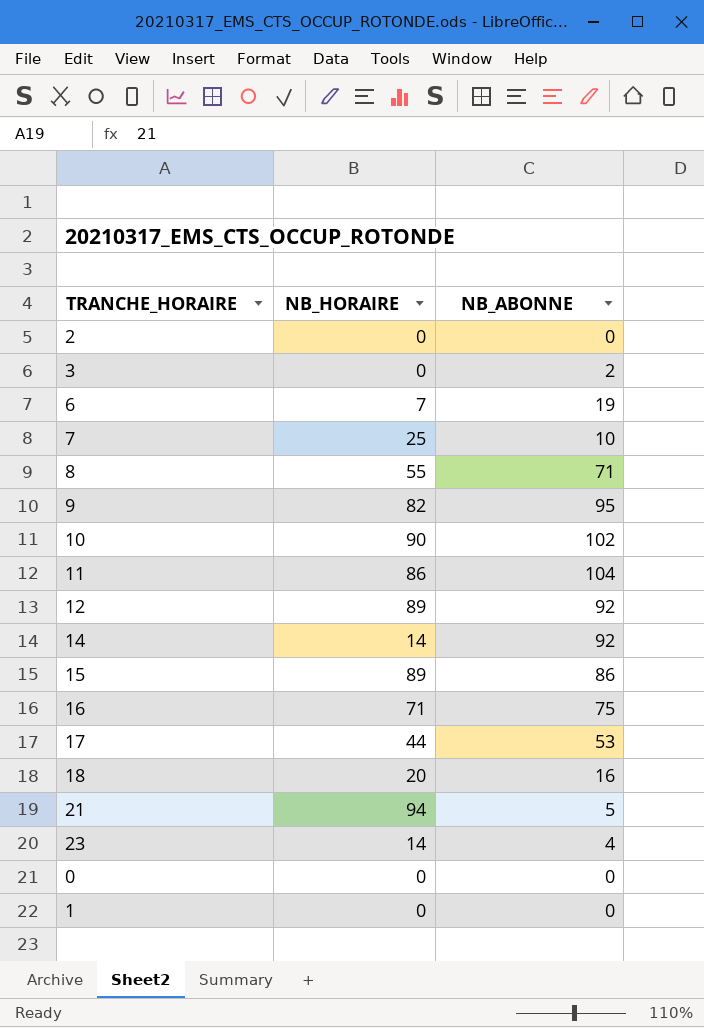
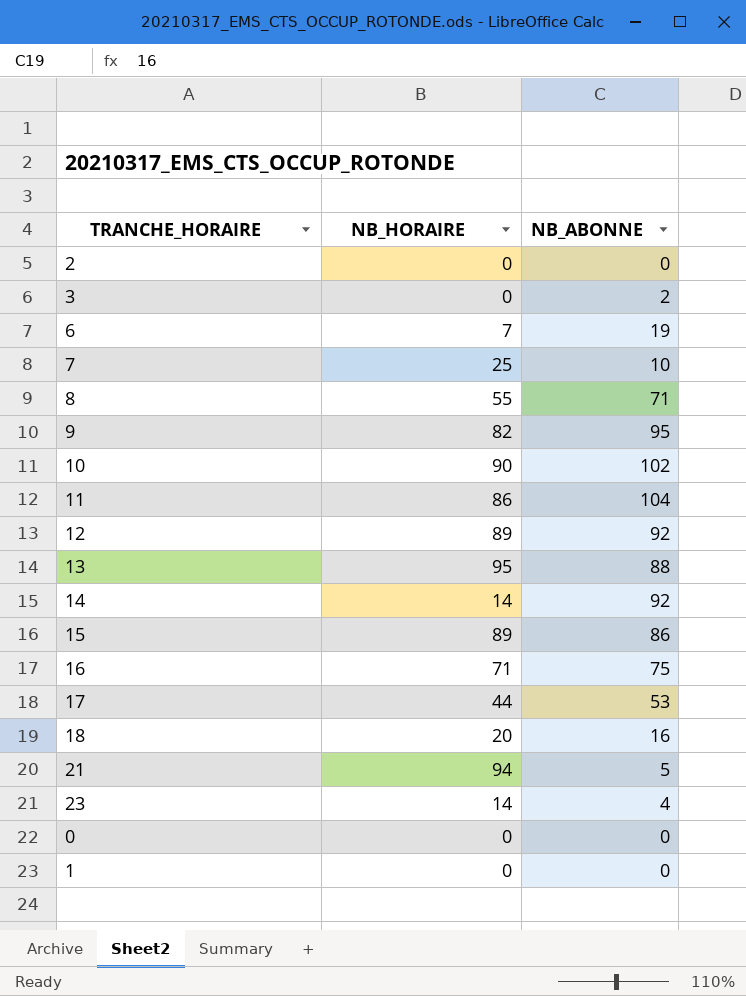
row 13: none -> 95 | 88

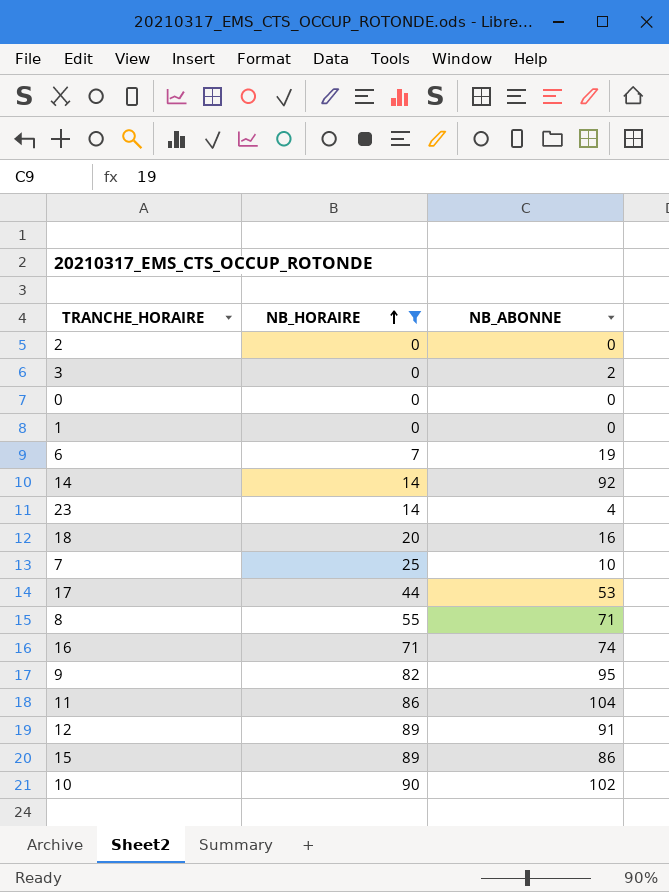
filter: none -> NB_HORAIRE <= 90
row order: none -> NB_HORAIRE ascending
16 | NB_ABONNE: 75 -> 74
12 | NB_ABONNE: 92 -> 91

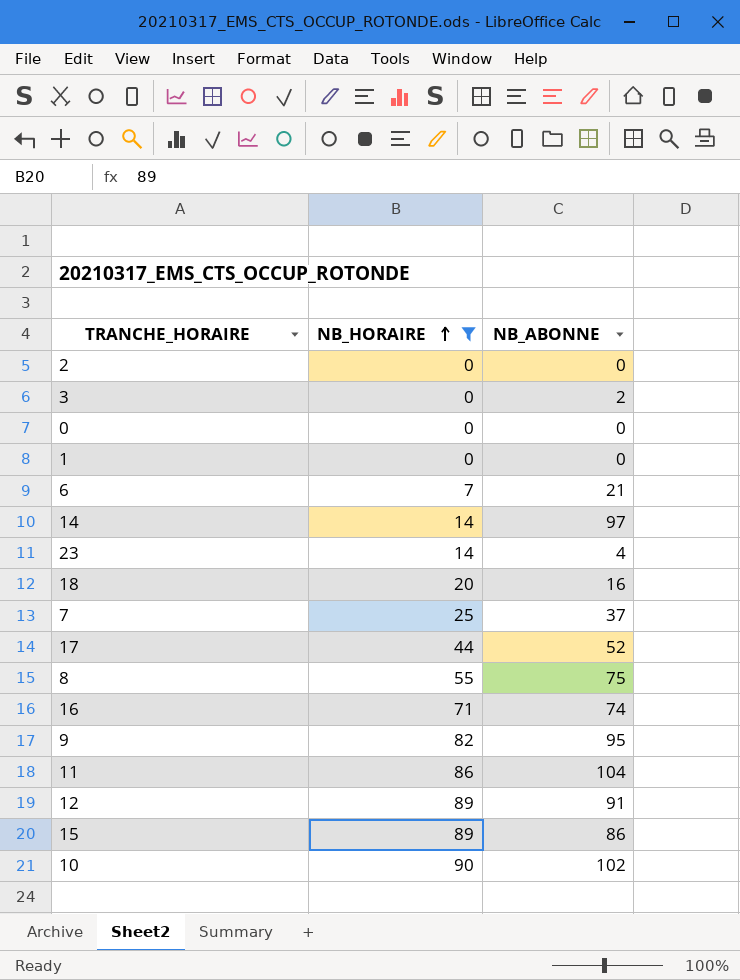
6 | NB_ABONNE: 19 -> 21
14 | NB_ABONNE: 92 -> 97
7 | NB_ABONNE: 10 -> 37
17 | NB_ABONNE: 53 -> 52
8 | NB_ABONNE: 71 -> 75

